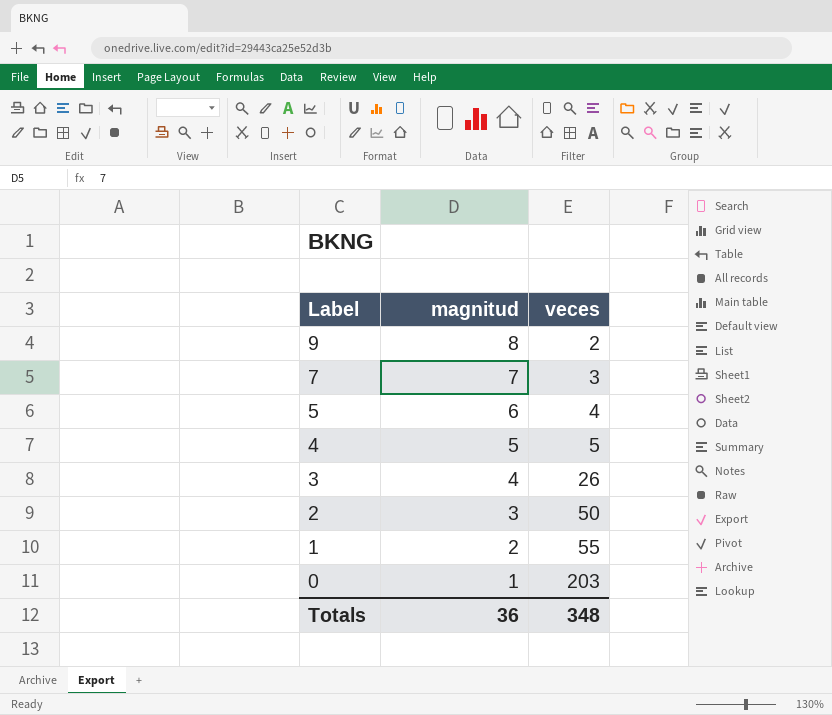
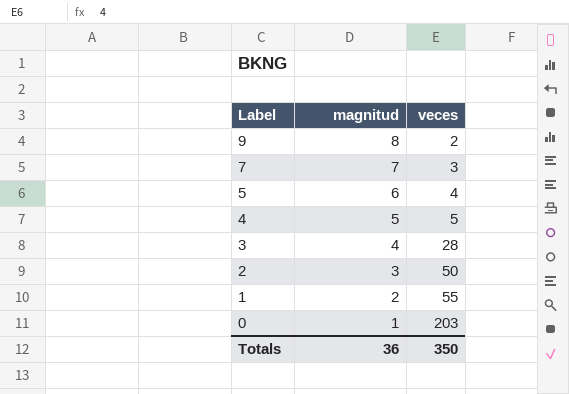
3 | veces: 26 -> 28
Totals | veces: 348 -> 350

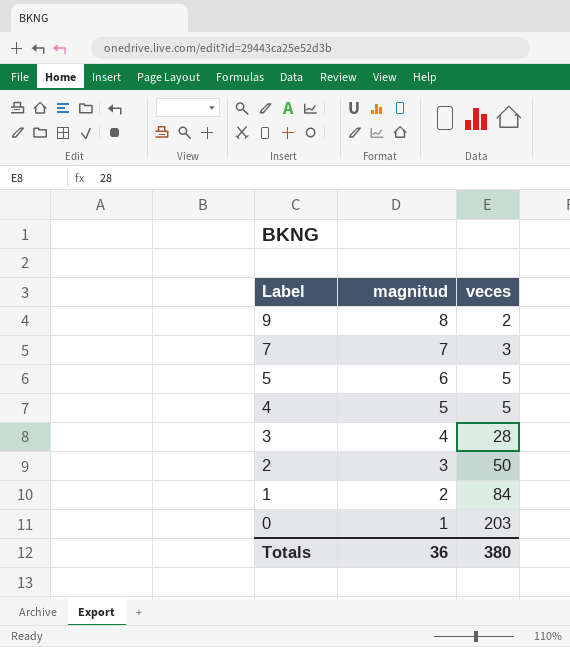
5 | veces: 4 -> 5
1 | veces: 55 -> 84
Totals | veces: 350 -> 380

